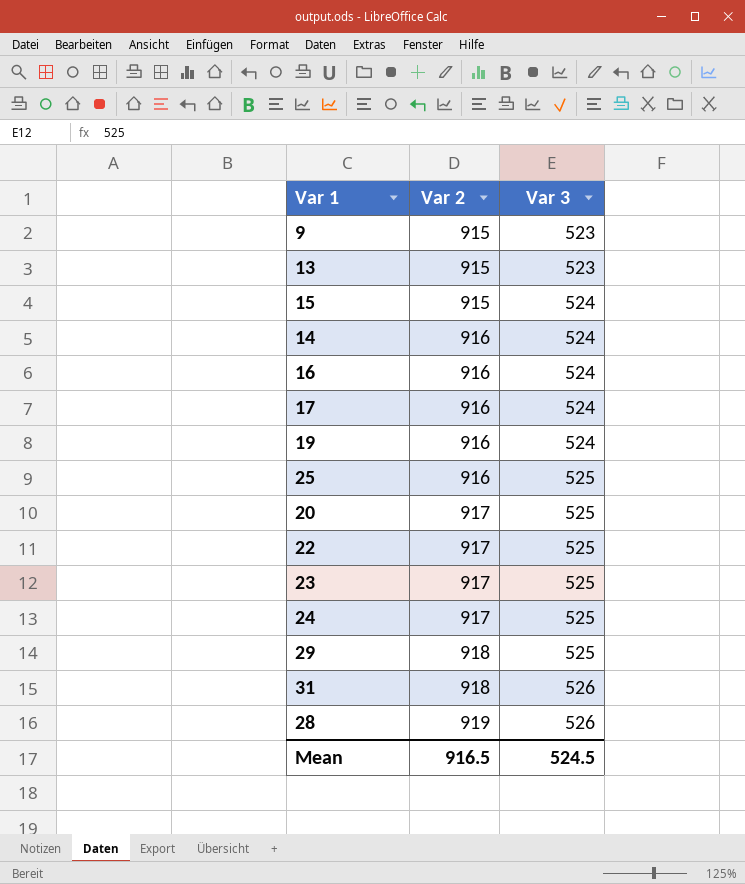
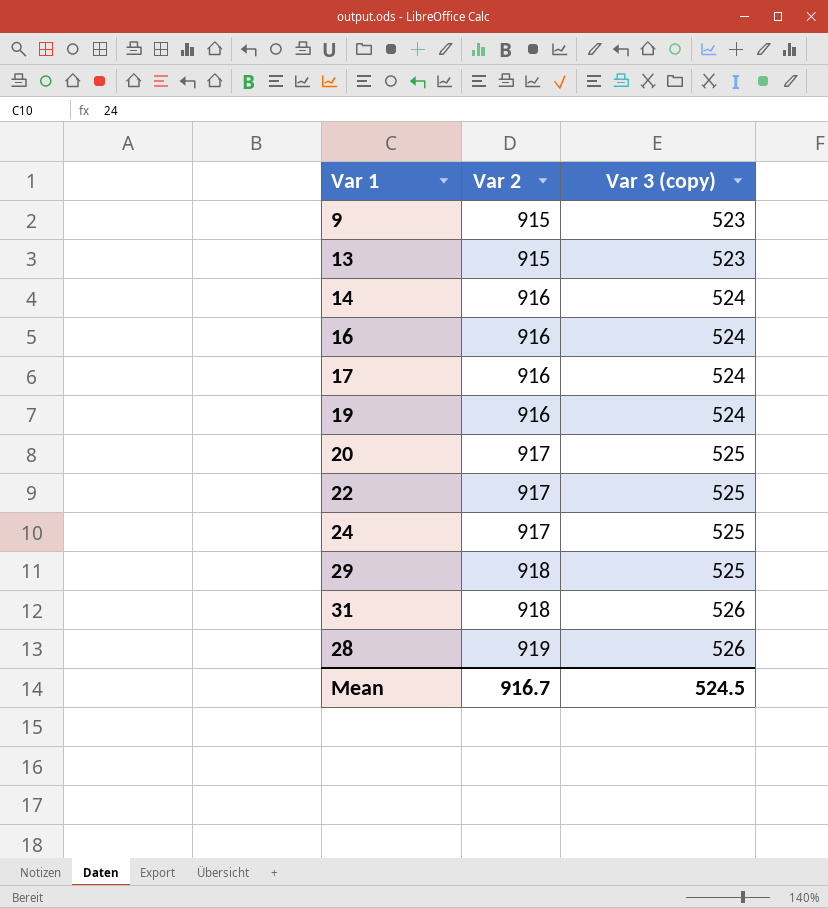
column name: Var 3 -> Var 3 (copy)
row 15: 915 | 524 -> none
row 25: 916 | 525 -> none
row 23: 917 | 525 -> none
Mean | Var 2: 916.5 -> 916.7

